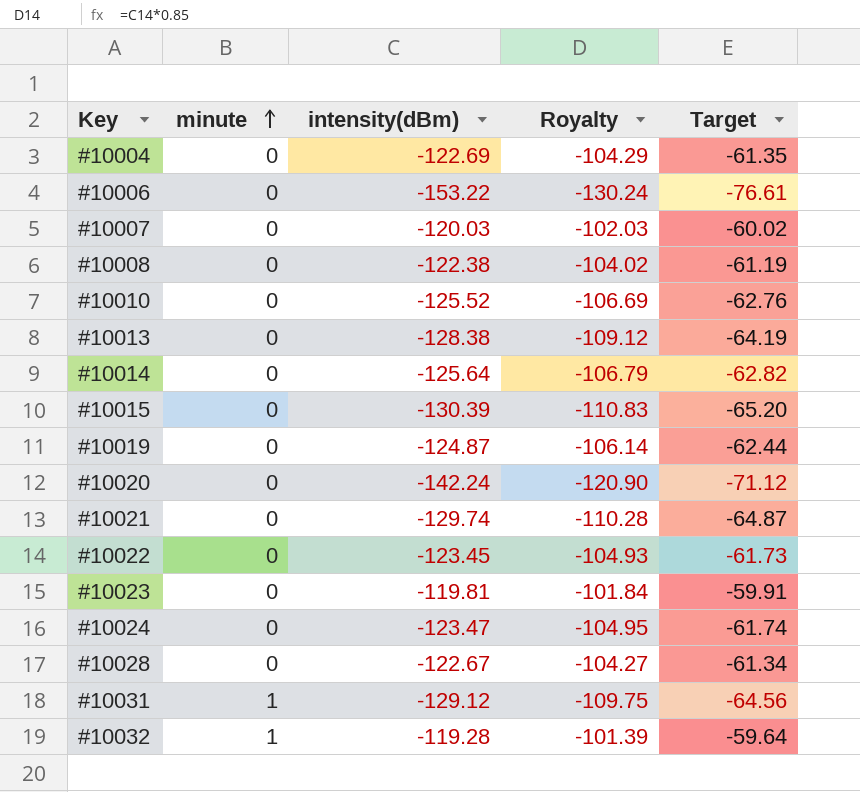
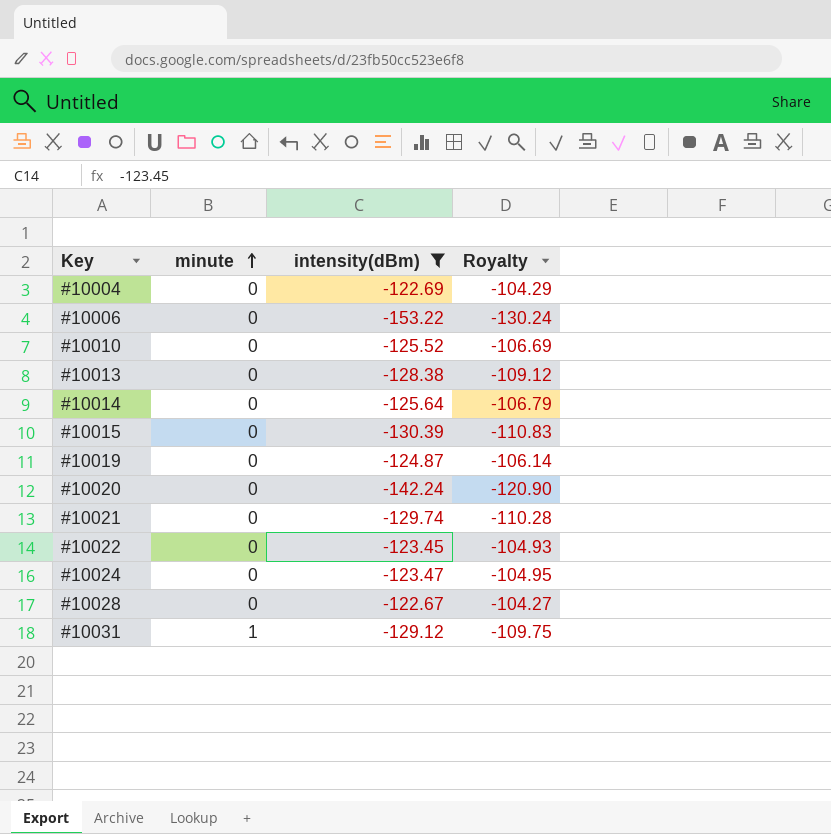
filter: none -> intensity(dBm) <= -122.67
column Target | formula: [intensity(dBm)] * 0.5 -> none

